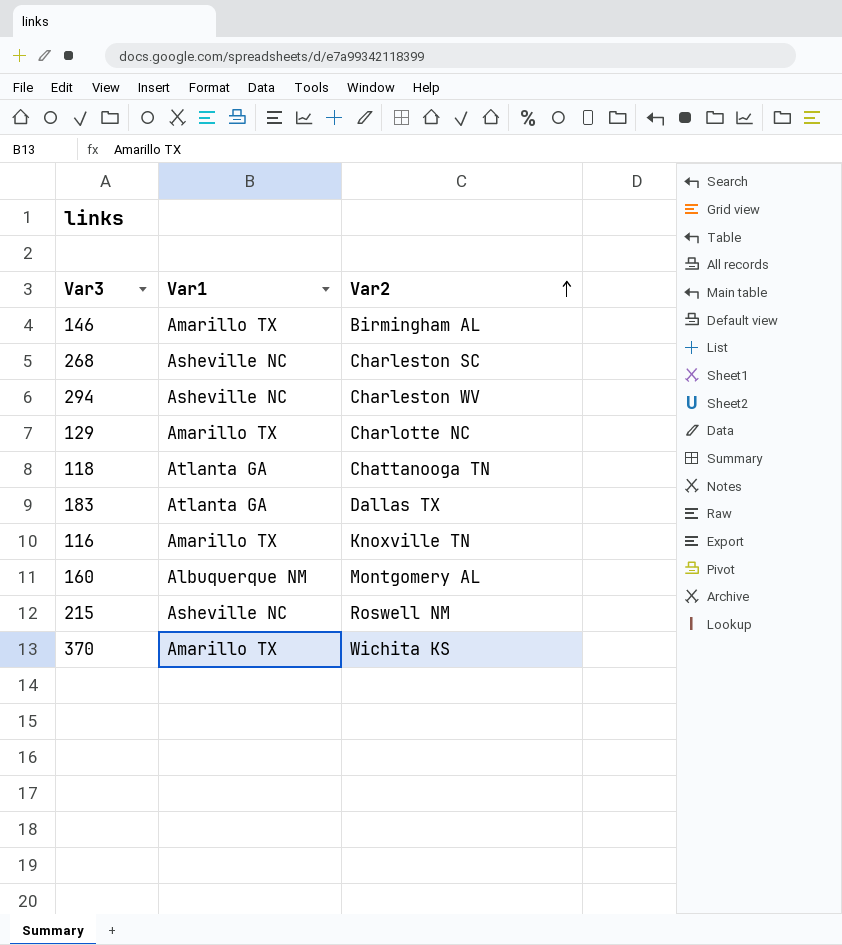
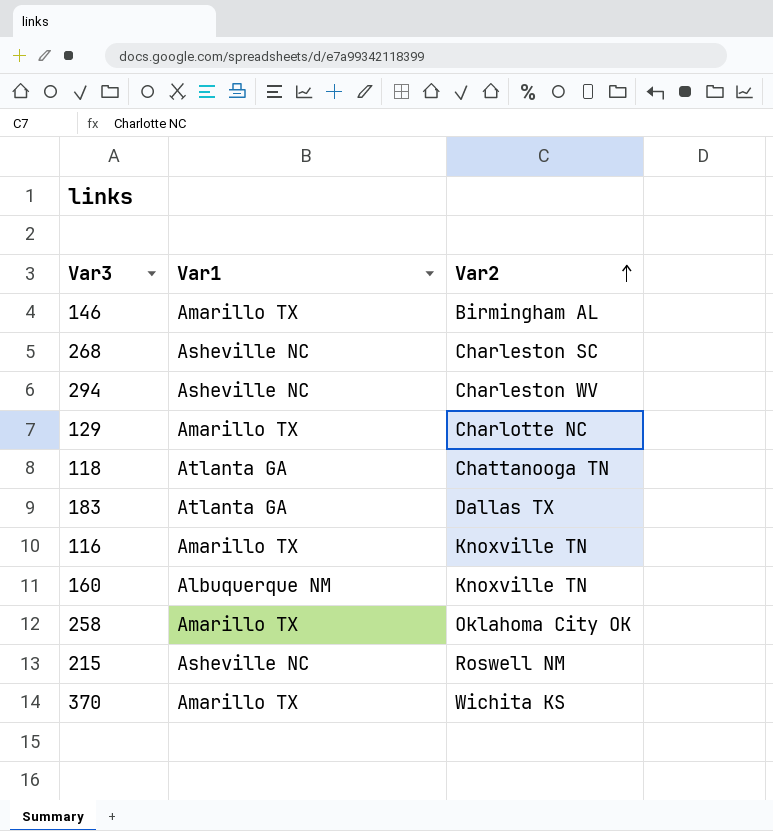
160 | Var2: Montgomery AL -> Knoxville TN
row 258: none -> Amarillo TX | Oklahoma City OK

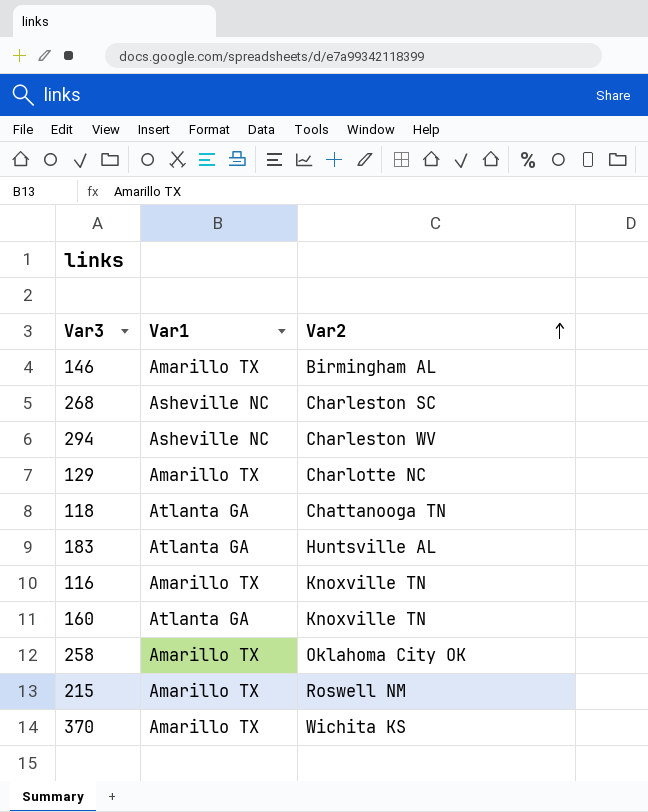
183 | Var2: Dallas TX -> Huntsville AL
160 | Var1: Albuquerque NM -> Atlanta GA
215 | Var1: Asheville NC -> Amarillo TX

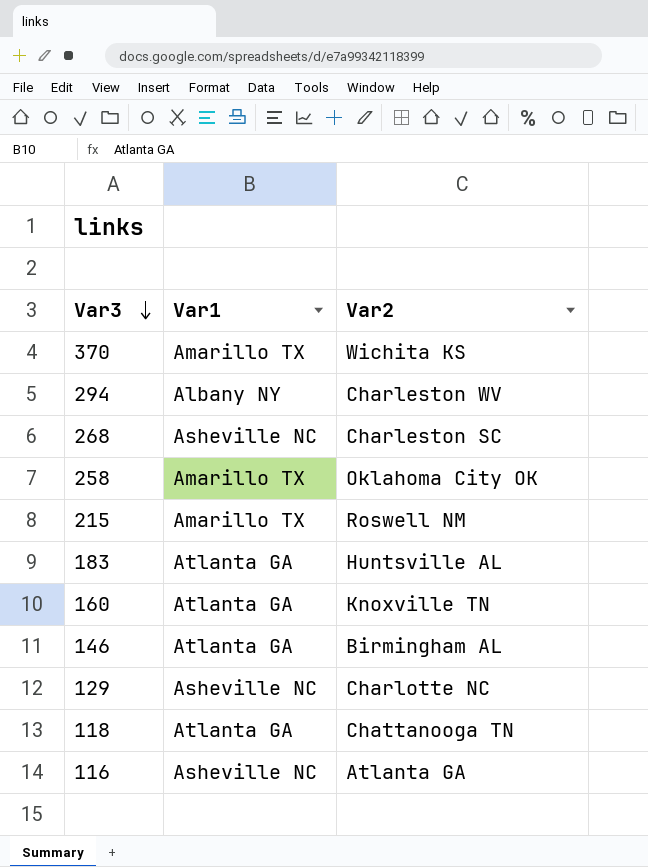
row order: Var2 ascending -> Var3 descending
294 | Var1: Asheville NC -> Albany NY
146 | Var1: Amarillo TX -> Atlanta GA
129 | Var1: Amarillo TX -> Asheville NC
116 | Var1: Amarillo TX -> Asheville NC
116 | Var2: Knoxville TN -> Atlanta GA

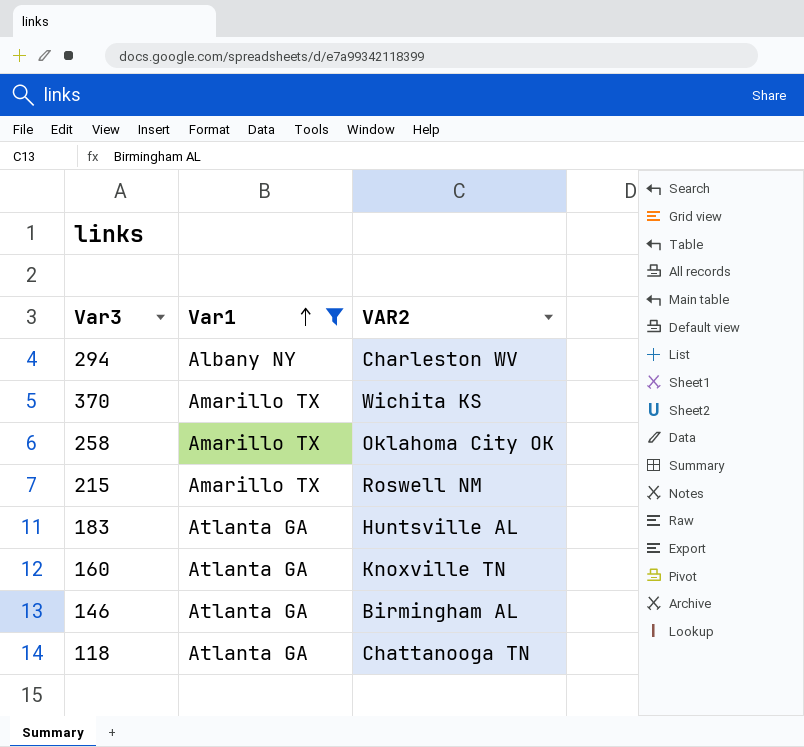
filter: none -> Var1 != Asheville NC
row order: Var3 descending -> Var1 ascending
column name: Var2 -> VAR2

